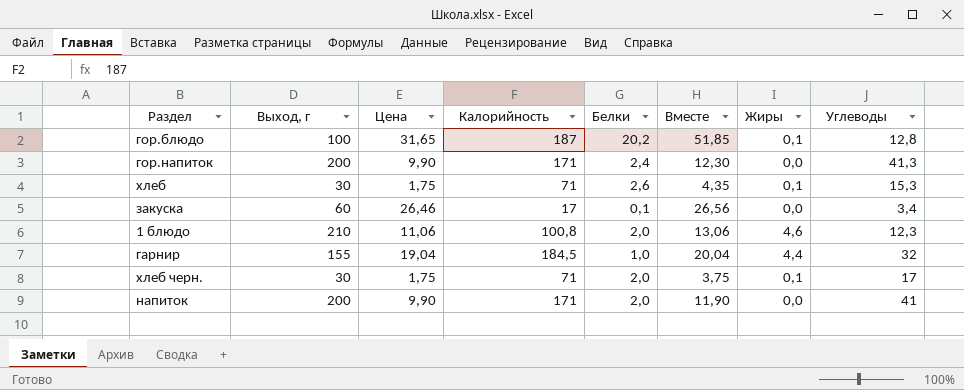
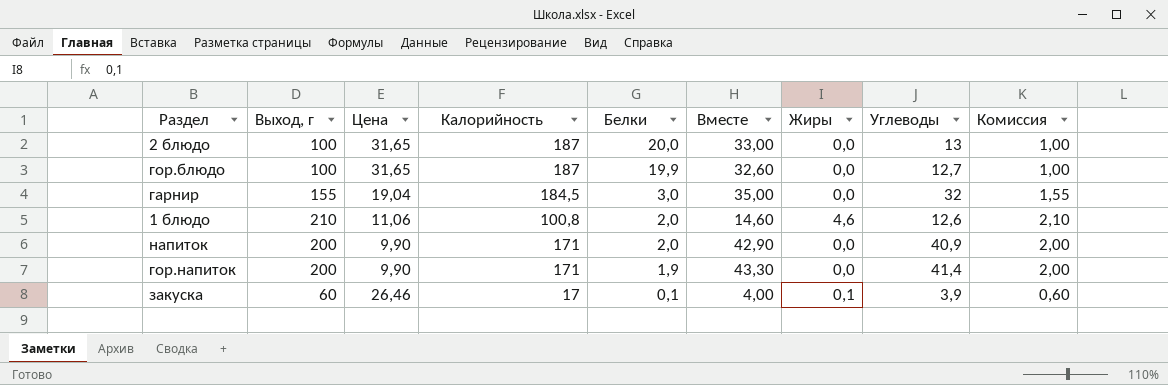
row order: none -> Белки descending
column Вместе | formula: [Цена] + [Белки] -> [Белки] + [Углеводы]
column Комиссия | formula: none -> [Выход, г] * 0,01
row хлеб: 30 | 1,75 | 71 | 2,6 | 4,35 | 0,1 | 15,3 -> none
row хлеб черн.: 30 | 1,75 | 71 | 2,0 | 3,75 | 0,1 | 17 -> none
row 2 блюдо: none -> 100 | 31,65 | 187 | 20,0 | 33,00 | 0,0 | 13 | 1,00
гор.блюдо | Белки: 20,2 -> 19,9
гор.блюдо | Жиры: 0,1 -> 0,0
гор.блюдо | Углеводы: 12,8 -> 12,7
гарнир | Белки: 1,0 -> 3,0
гарнир | Жиры: 4,4 -> 0,0
1 блюдо | Углеводы: 12,3 -> 12,6
напиток | Углеводы: 41 -> 40,9
гор.напиток | Белки: 2,4 -> 1,9
гор.напиток | Углеводы: 41,3 -> 41,4
закуска | Жиры: 0,0 -> 0,1
закуска | Углеводы: 3,4 -> 3,9

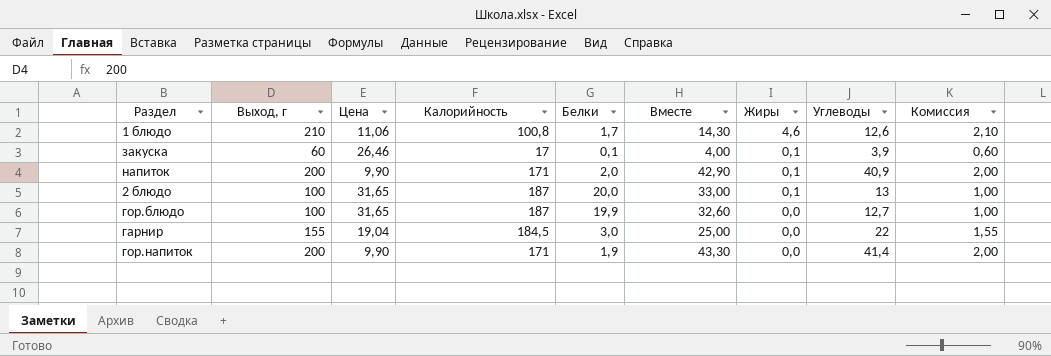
row order: Белки descending -> Жиры descending
1 блюдо | Белки: 2,0 -> 1,7
1 блюдо | Вместе: 14,60 -> 14,30
напиток | Жиры: 0,0 -> 0,1
2 блюдо | Жиры: 0,0 -> 0,1
гарнир | Вместе: 35,00 -> 25,00
гарнир | Углеводы: 32 -> 22

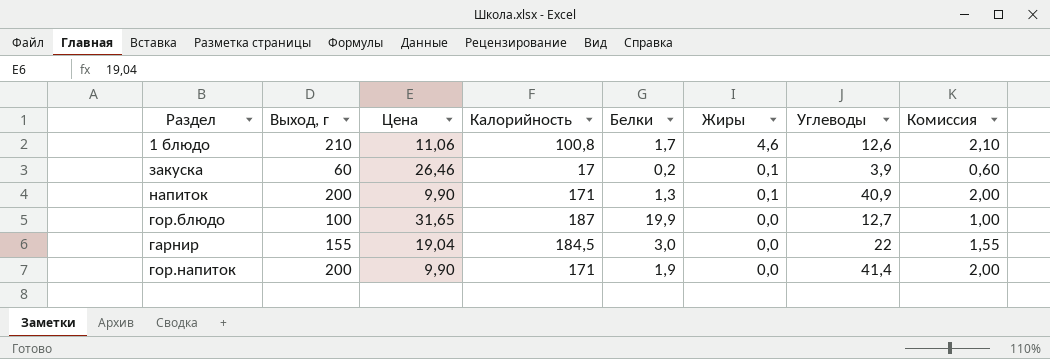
column Вместе | formula: [Белки] + [Углеводы] -> none
row 2 блюдо: 100 | 31,65 | 187 | 20,0 | 33,00 | 0,1 | 13 | 1,00 -> none
закуска | Белки: 0,1 -> 0,2
напиток | Белки: 2,0 -> 1,3

